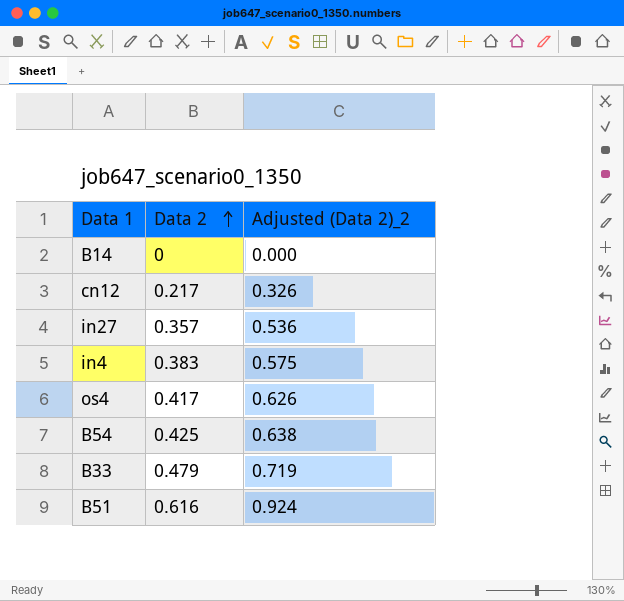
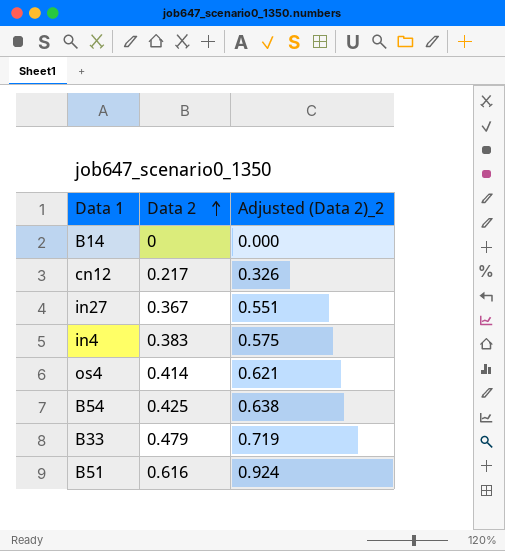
in27 | Data 2: 0.357 -> 0.367
in27 | Adjusted (Data 2)_2: 0.536 -> 0.551
os4 | Data 2: 0.417 -> 0.414
os4 | Adjusted (Data 2)_2: 0.626 -> 0.621

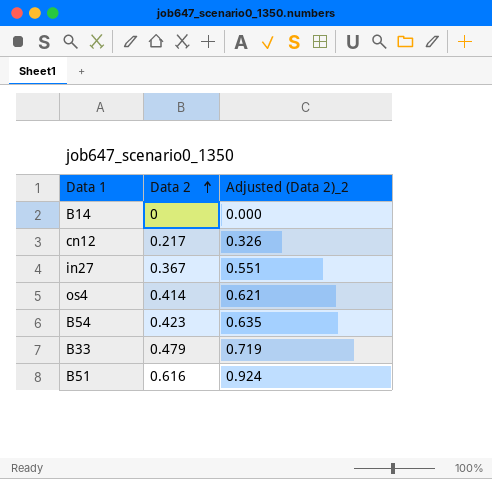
row in4: 0.383 | 0.575 -> none
B54 | Data 2: 0.425 -> 0.423
B54 | Adjusted (Data 2)_2: 0.638 -> 0.635

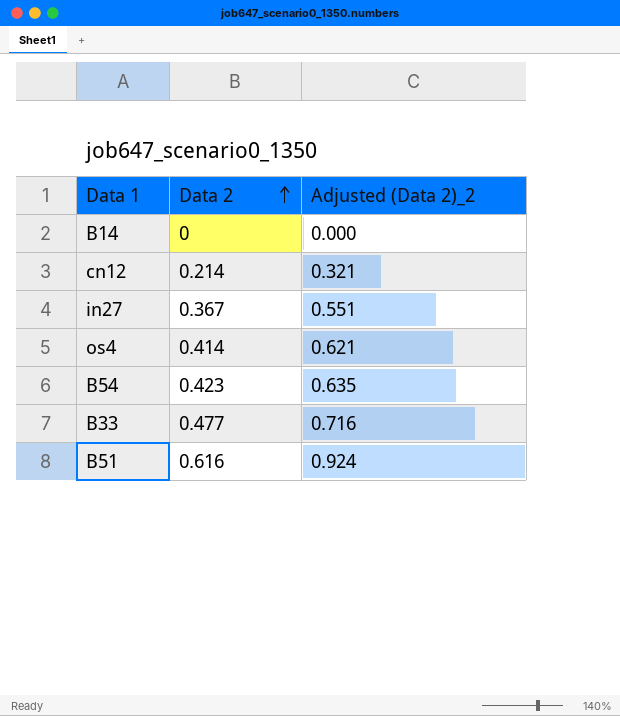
cn12 | Data 2: 0.217 -> 0.214
cn12 | Adjusted (Data 2)_2: 0.326 -> 0.321
B33 | Data 2: 0.479 -> 0.477
B33 | Adjusted (Data 2)_2: 0.719 -> 0.716

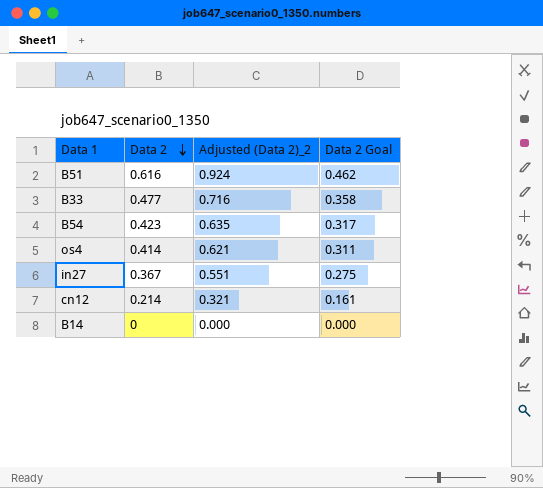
row order: Data 2 ascending -> Data 2 descending
column Data 2 Goal | formula: none -> [Data 2] * 0.75

